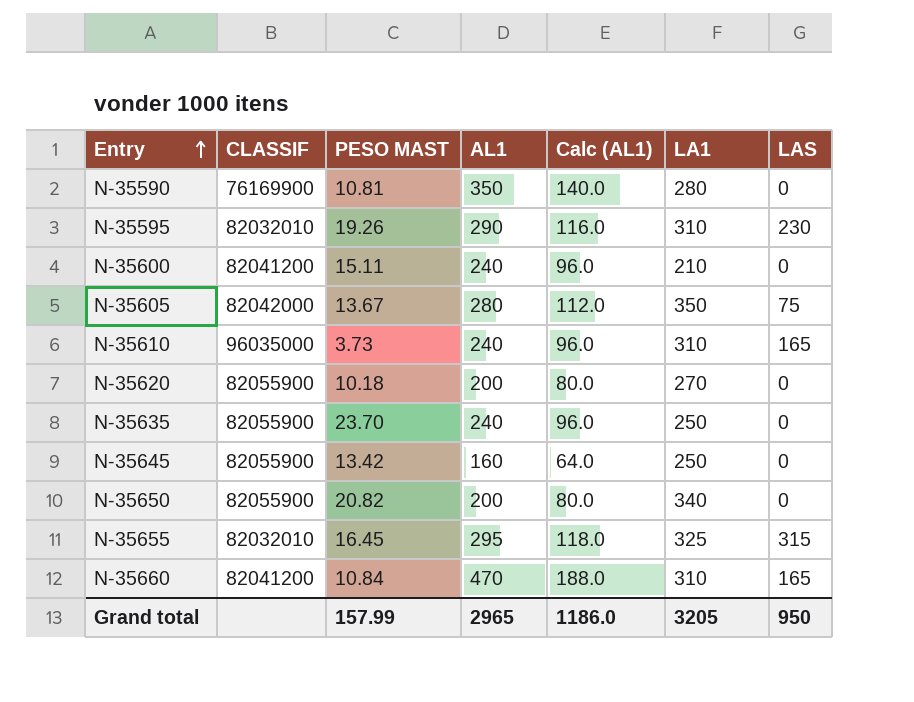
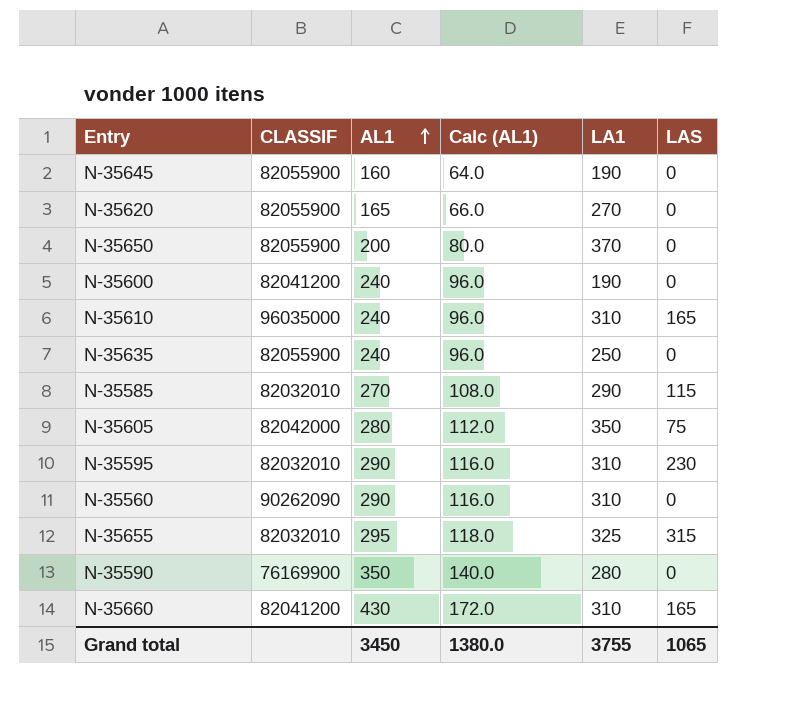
row order: Entry ascending -> AL1 ascending
column PESO MAST | position: 3 -> none
N-35645 | LA1: 250 -> 190
N-35620 | AL1: 200 -> 165
N-35620 | Calc (AL1): 80.0 -> 66.0
N-35650 | LA1: 340 -> 370
N-35600 | LA1: 210 -> 190
row N-35585: none -> 82032010 | 270 | 108.0 | 290 | 115
row N-35560: none -> 90262090 | 290 | 116.0 | 310 | 0
N-35660 | AL1: 470 -> 430
N-35660 | Calc (AL1): 188.0 -> 172.0
Grand total | AL1: 2965 -> 3450
Grand total | Calc (AL1): 1186.0 -> 1380.0
Grand total | LA1: 3205 -> 3755
Grand total | LAS: 950 -> 1065

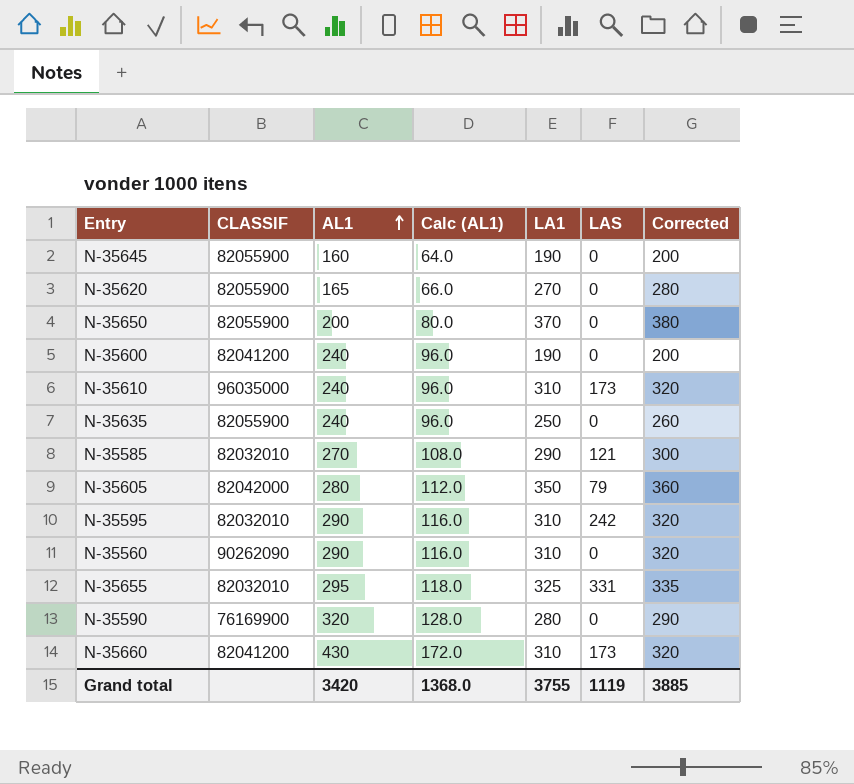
column Corrected | formula: none -> [LA1] + 10
N-35610 | LAS: 165 -> 173
N-35585 | LAS: 115 -> 121
N-35605 | LAS: 75 -> 79
N-35595 | LAS: 230 -> 242
N-35655 | LAS: 315 -> 331
N-35590 | AL1: 350 -> 320
N-35590 | Calc (AL1): 140.0 -> 128.0
N-35660 | LAS: 165 -> 173
Grand total | AL1: 3450 -> 3420
Grand total | Calc (AL1): 1380.0 -> 1368.0
Grand total | LAS: 1065 -> 1119

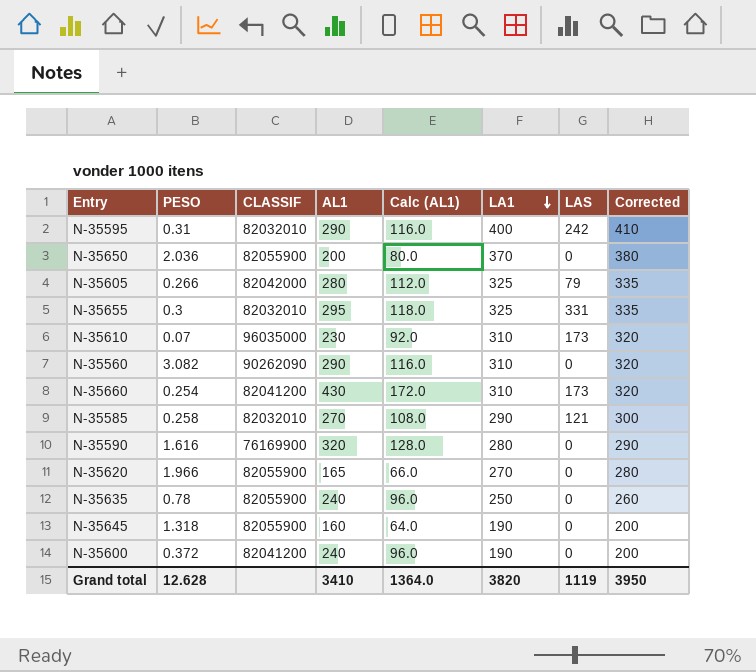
row order: AL1 ascending -> LA1 descending
column PESO | position: none -> 2
N-35595 | LA1: 310 -> 400
N-35595 | Corrected: 320 -> 410
N-35605 | LA1: 350 -> 325
N-35605 | Corrected: 360 -> 335
N-35610 | AL1: 240 -> 230
N-35610 | Calc (AL1): 96.0 -> 92.0
Grand total | AL1: 3420 -> 3410
Grand total | Calc (AL1): 1368.0 -> 1364.0
Grand total | LA1: 3755 -> 3820
Grand total | Corrected: 3885 -> 3950

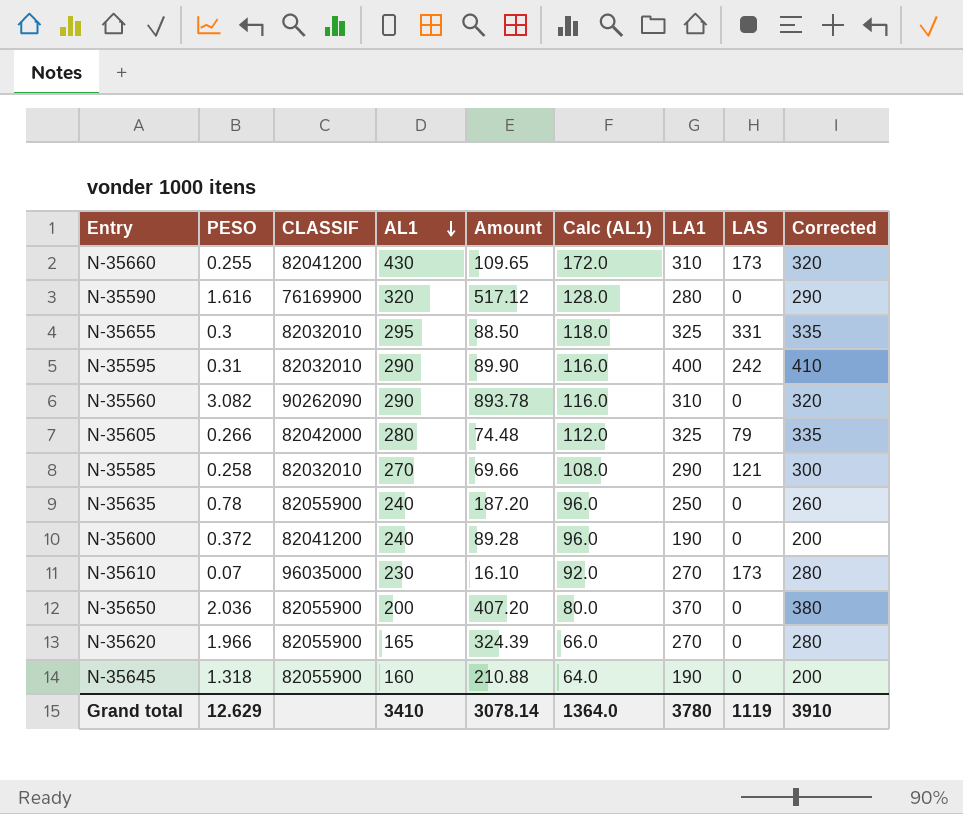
row order: LA1 descending -> AL1 descending
column Amount | formula: none -> [PESO] * [AL1]
N-35660 | PESO: 0.254 -> 0.255
N-35610 | LA1: 310 -> 270
N-35610 | Corrected: 320 -> 280
Grand total | PESO: 12.628 -> 12.629
Grand total | LA1: 3820 -> 3780
Grand total | Corrected: 3950 -> 3910

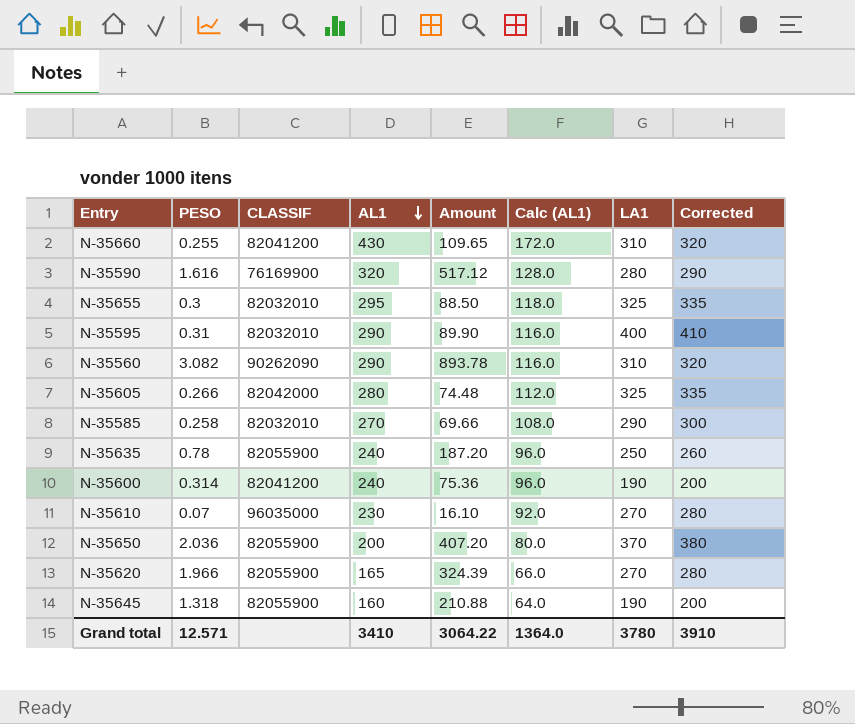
column LAS | position: 8 -> none
N-35600 | PESO: 0.372 -> 0.314
N-35600 | Amount: 89.28 -> 75.36
Grand total | PESO: 12.629 -> 12.571
Grand total | Amount: 3078.14 -> 3064.22

